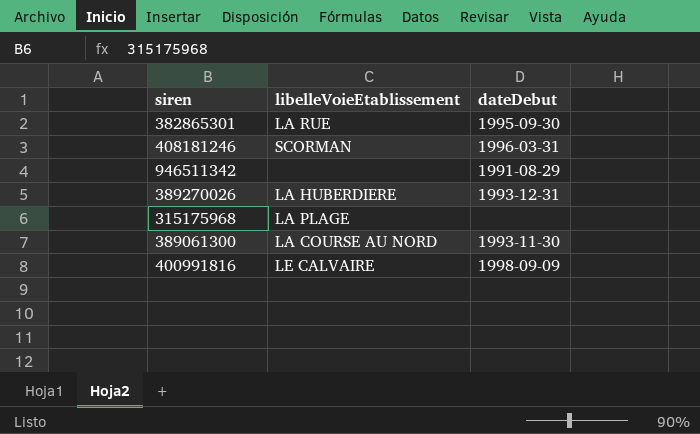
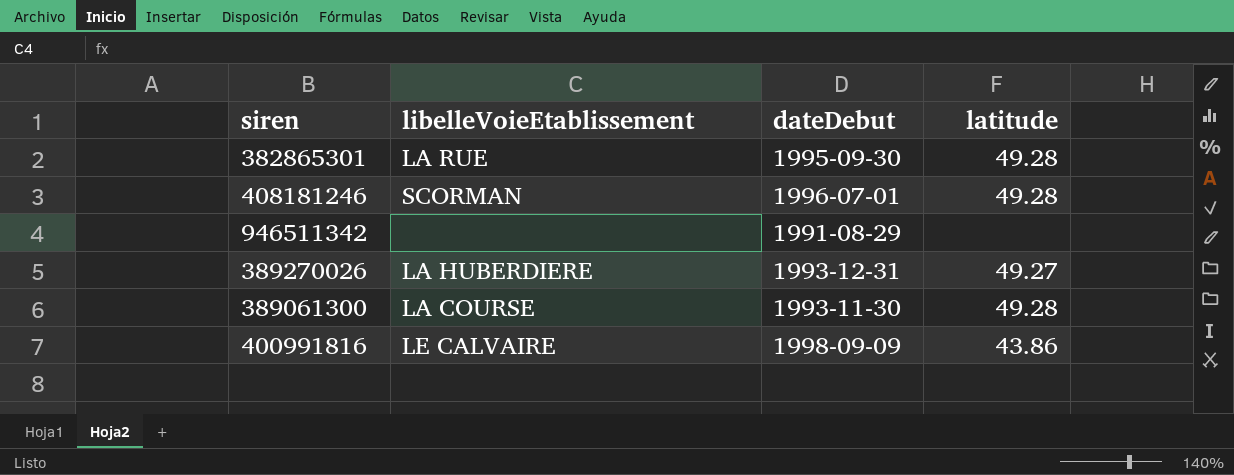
column latitude | position: none -> 4
row 315175968: LA PLAGE | none -> none
408181246 | dateDebut: 1996-03-31 -> 1996-07-01
389061300 | libelleVoieEtablissement: LA COURSE AU NORD -> LA COURSE

